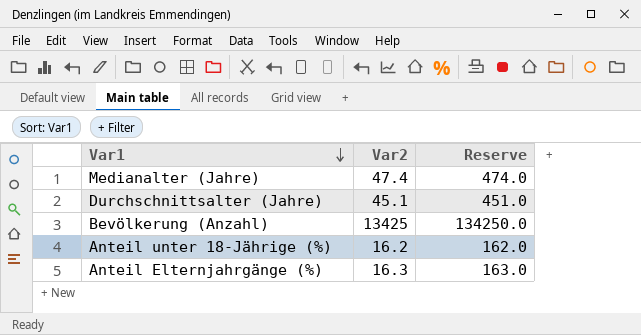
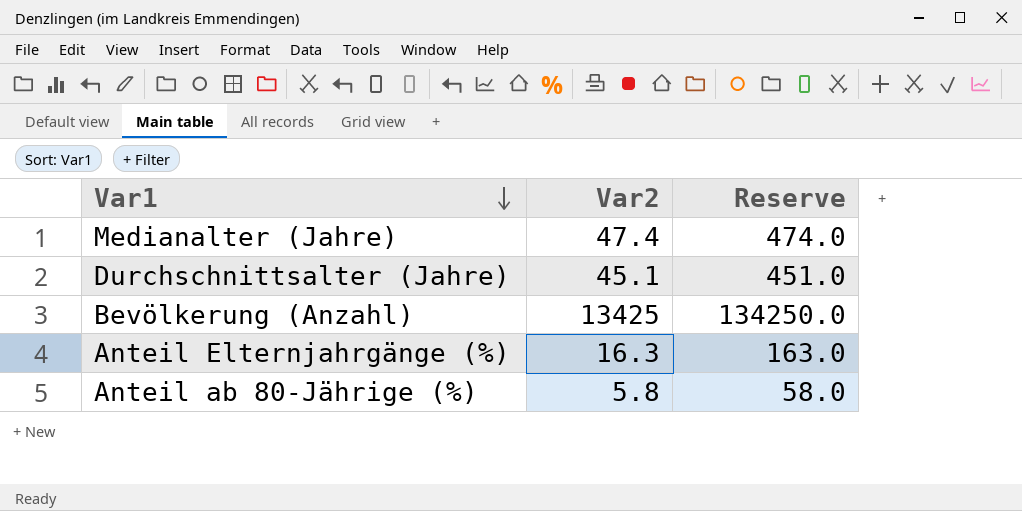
row Anteil unter 18-Jährige (%): 16.2 | 162.0 -> none
row Anteil ab 80-Jährige (%): none -> 5.8 | 58.0

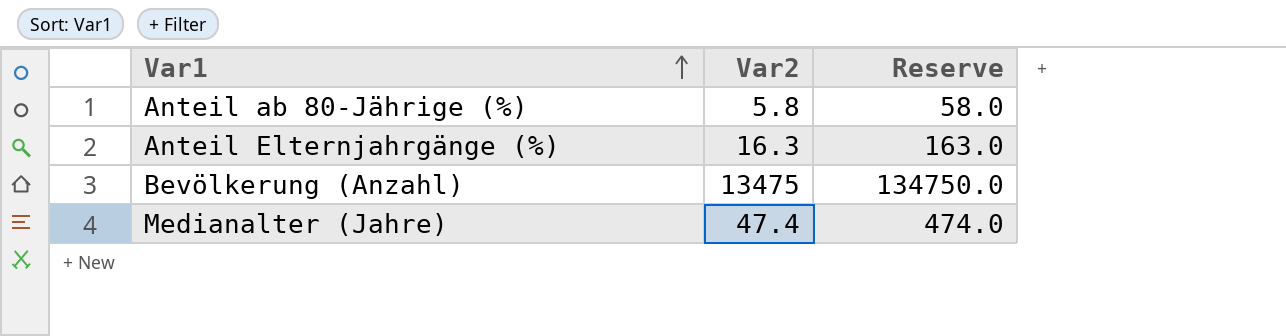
row order: Var1 descending -> Var1 ascending
row Durchschnittsalter (Jahre): 45.1 | 451.0 -> none
Bevölkerung (Anzahl) | Var2: 13425 -> 13475
Bevölkerung (Anzahl) | Reserve: 134250.0 -> 134750.0

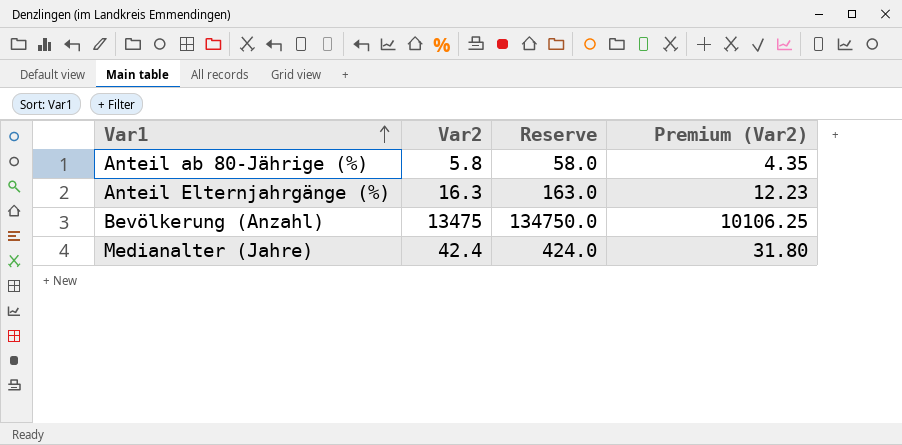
column Premium (Var2) | formula: none -> [Var2] * 0.75
Medianalter (Jahre) | Var2: 47.4 -> 42.4
Medianalter (Jahre) | Reserve: 474.0 -> 424.0

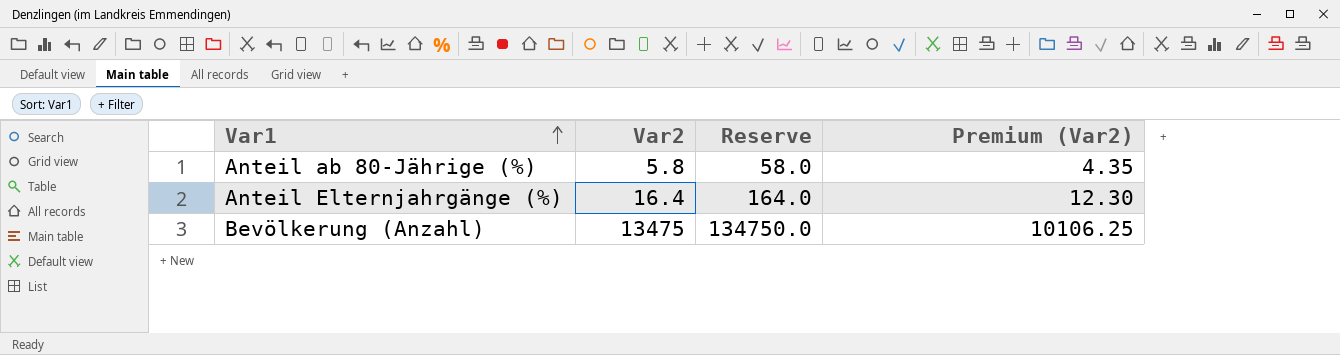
row Medianalter (Jahre): 42.4 | 424.0 | 31.80 -> none
Anteil Elternjahrgänge (%) | Var2: 16.3 -> 16.4
Anteil Elternjahrgänge (%) | Reserve: 163.0 -> 164.0
Anteil Elternjahrgänge (%) | Premium (Var2): 12.23 -> 12.30

